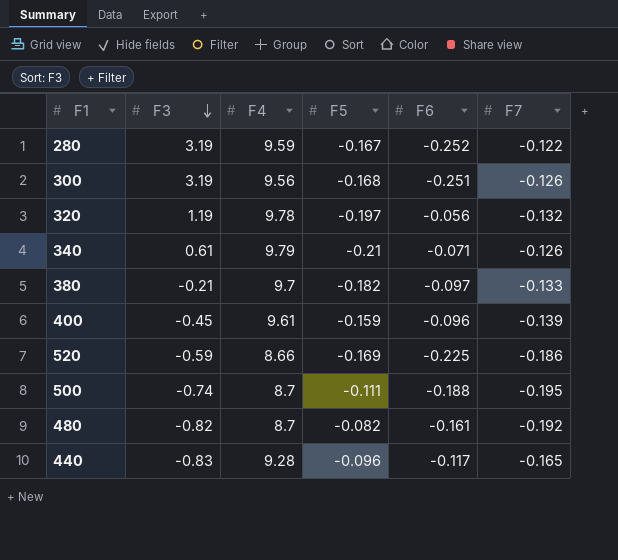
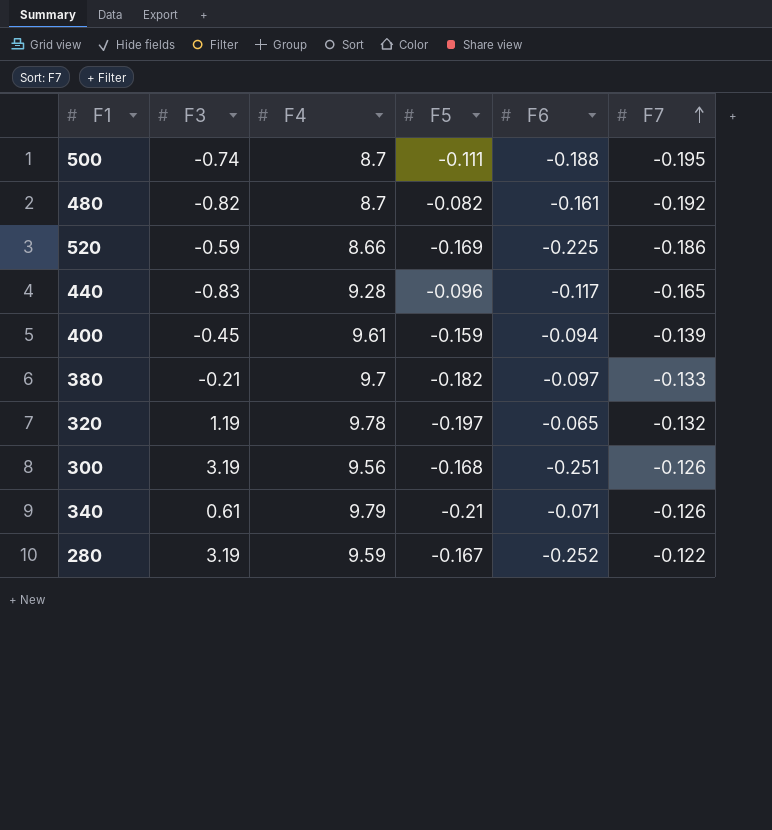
row order: F3 descending -> F7 ascending
400 | F6: -0.096 -> -0.094
320 | F6: -0.056 -> -0.065

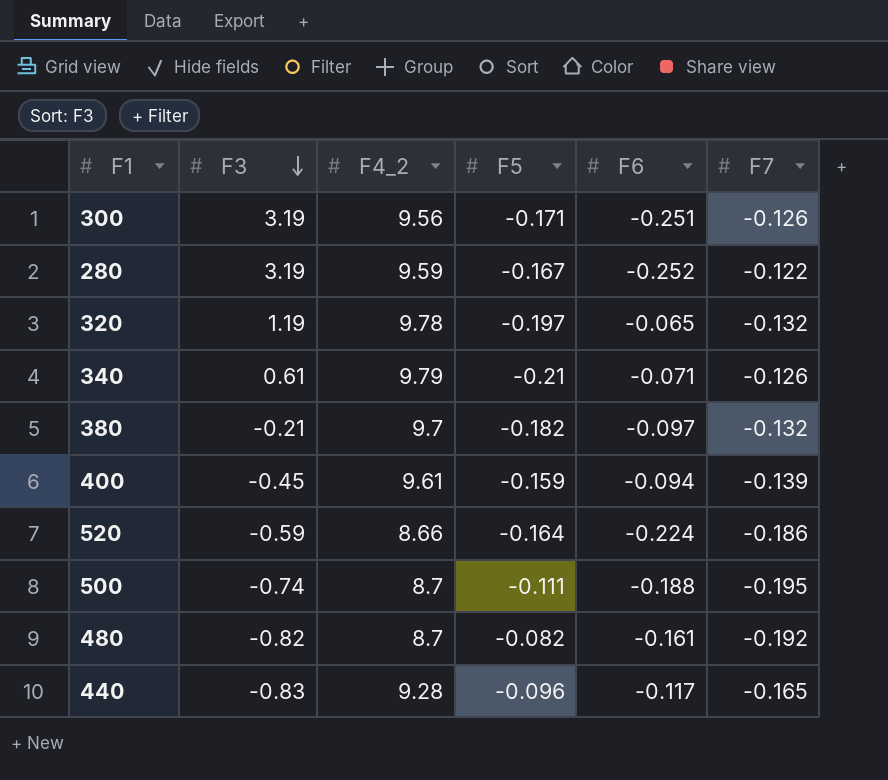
row order: F7 ascending -> F3 descending
column name: F4 -> F4_2
300 | F5: -0.168 -> -0.171
380 | F7: -0.133 -> -0.132
520 | F5: -0.169 -> -0.164
520 | F6: -0.225 -> -0.224

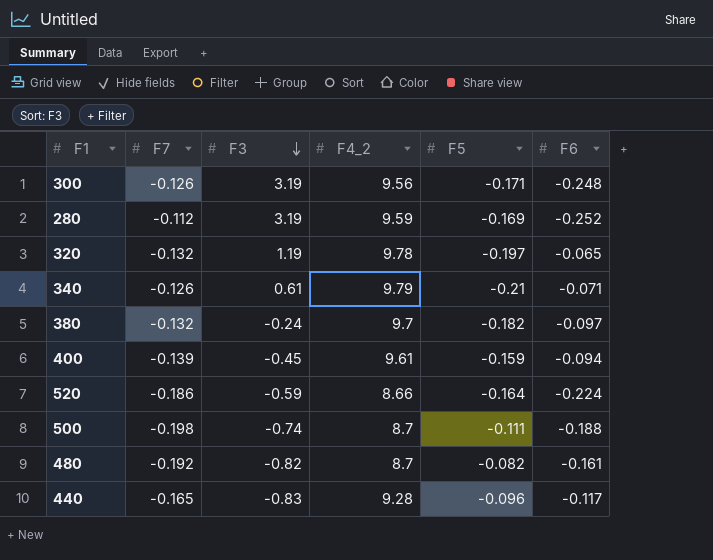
column F7 | position: 6 -> 2
300 | F6: -0.251 -> -0.248
280 | F7: -0.122 -> -0.112
280 | F5: -0.167 -> -0.169
380 | F3: -0.21 -> -0.24
500 | F7: -0.195 -> -0.198

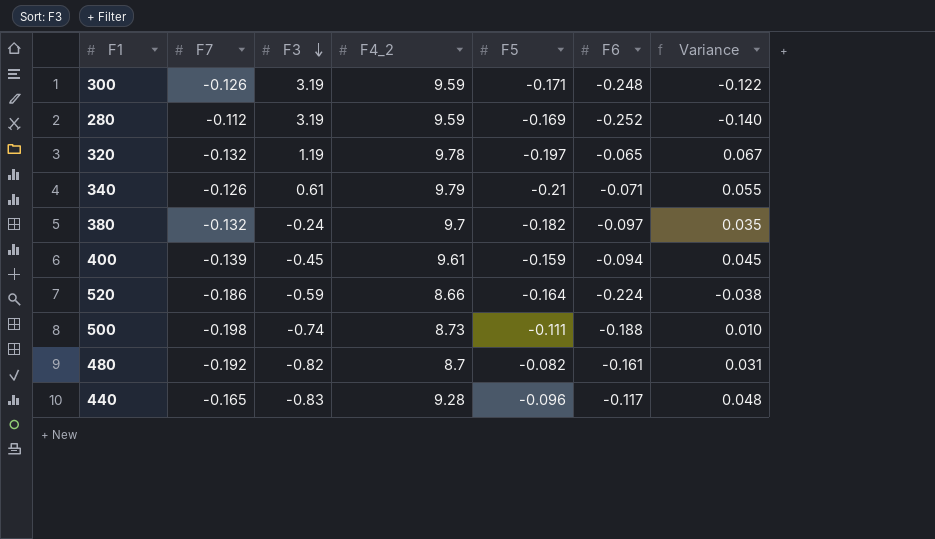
column Variance | formula: none -> [F6] - [F7]
300 | F4_2: 9.56 -> 9.59
500 | F4_2: 8.7 -> 8.73

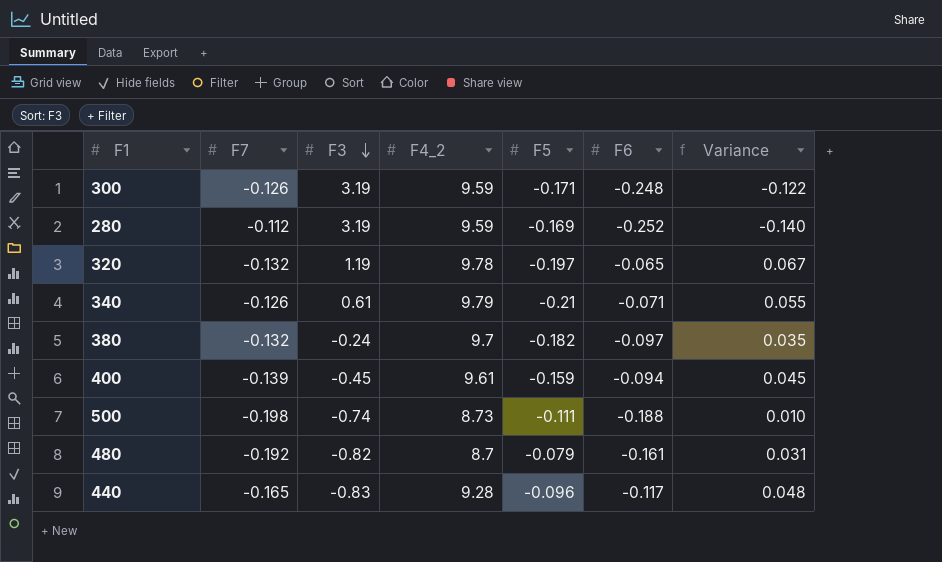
row 520: -0.186 | -0.59 | 8.66 | -0.164 | -0.224 | -0.038 -> none
480 | F5: -0.082 -> -0.079

